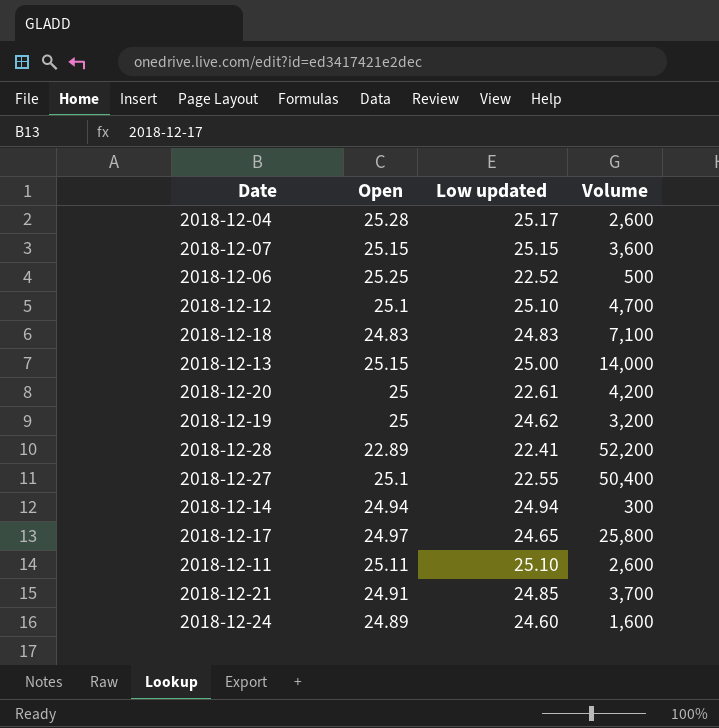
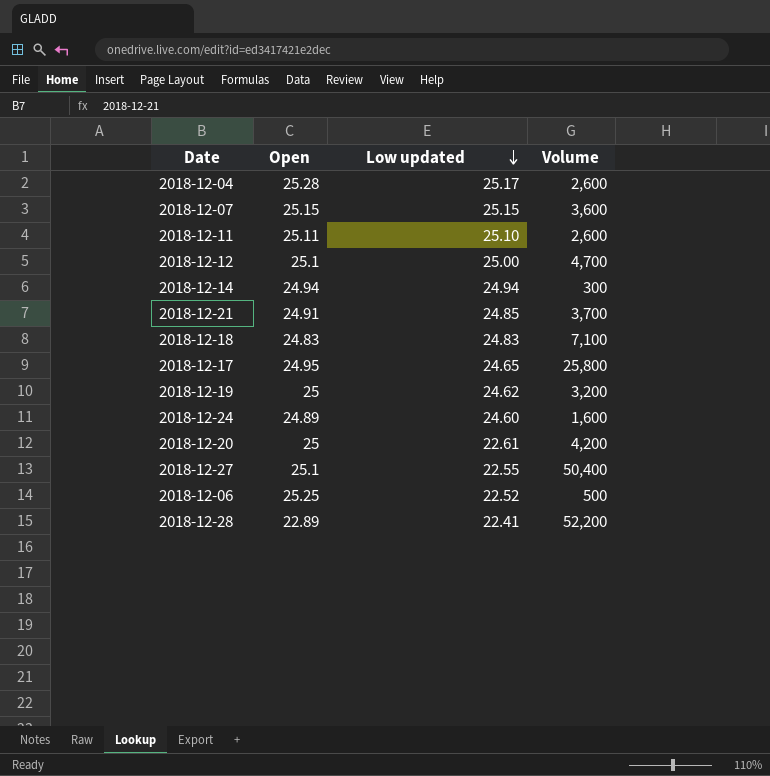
row order: none -> Low updated descending
row 2018-12-13: 25.15 | 25.00 | 14,000 -> none
2018-12-12 | Low updated: 25.10 -> 25.00
2018-12-17 | Open: 24.97 -> 24.95

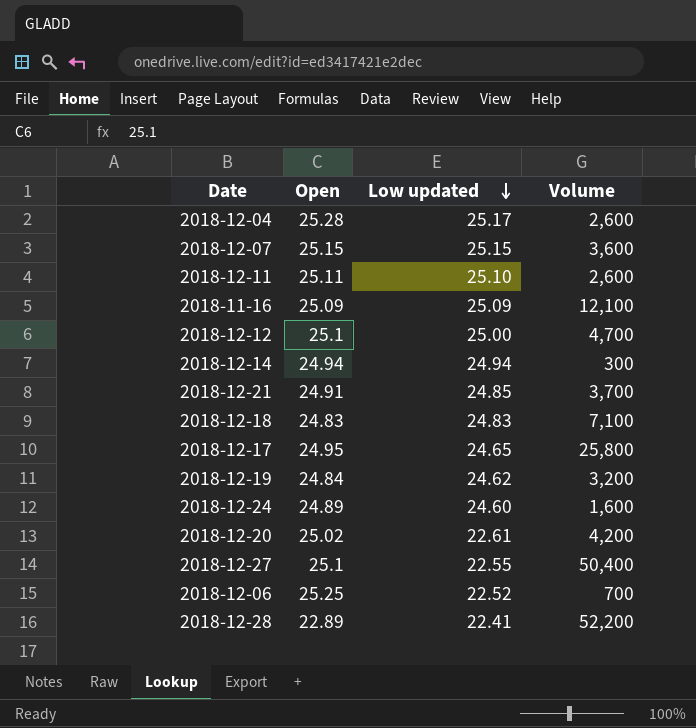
row 2018-11-16: none -> 25.09 | 25.09 | 12,100
2018-12-19 | Open: 25 -> 24.84
2018-12-20 | Open: 25 -> 25.02
2018-12-06 | Volume: 500 -> 700

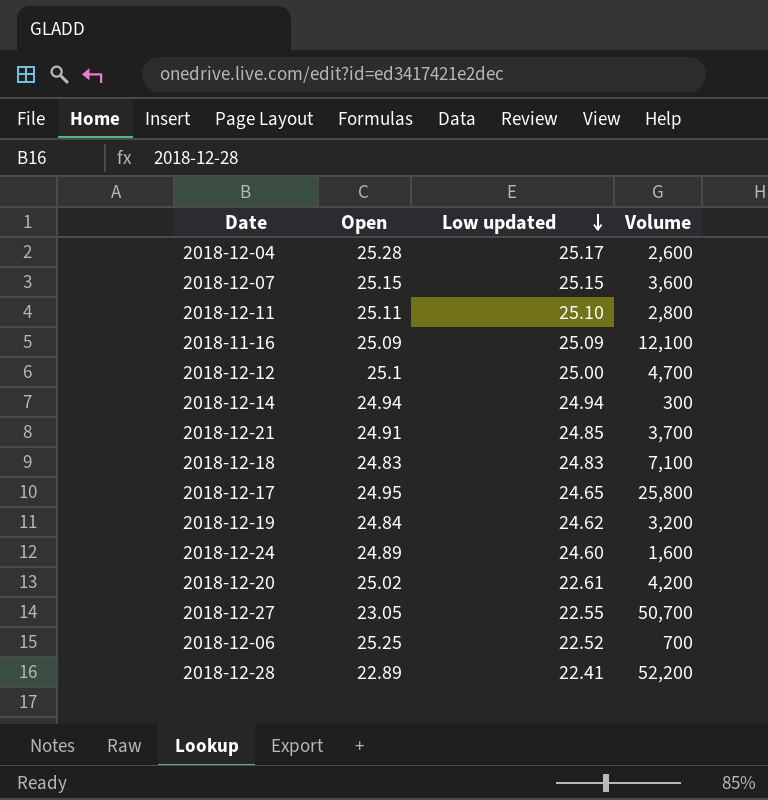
2018-12-11 | Volume: 2,600 -> 2,800
2018-12-27 | Open: 25.1 -> 23.05
2018-12-27 | Volume: 50,400 -> 50,700

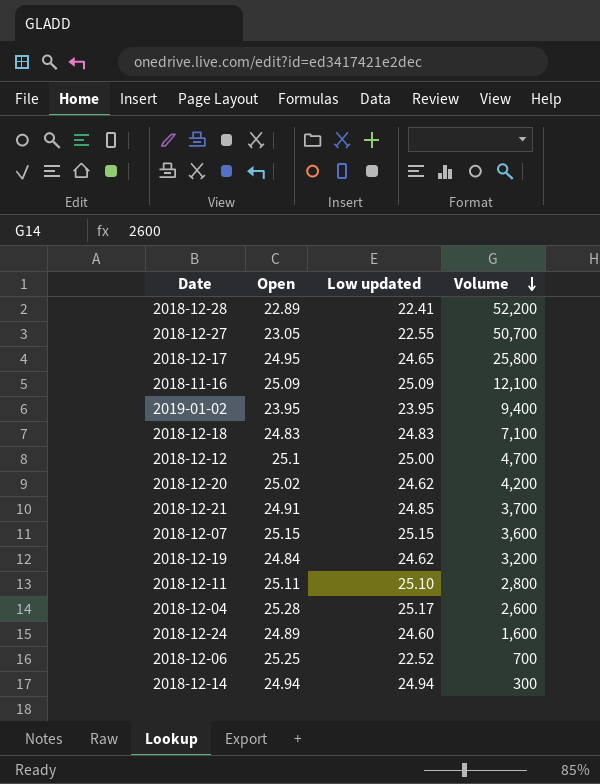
row order: Low updated descending -> Volume descending
row 2019-01-02: none -> 23.95 | 23.95 | 9,400
2018-12-20 | Low updated: 22.61 -> 24.62

